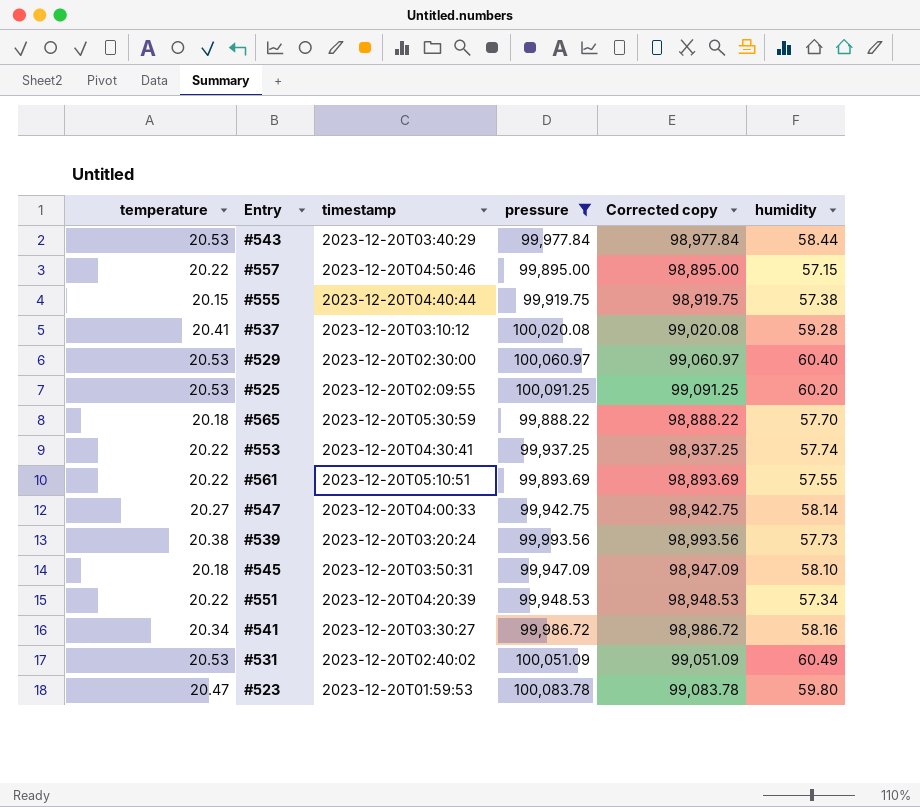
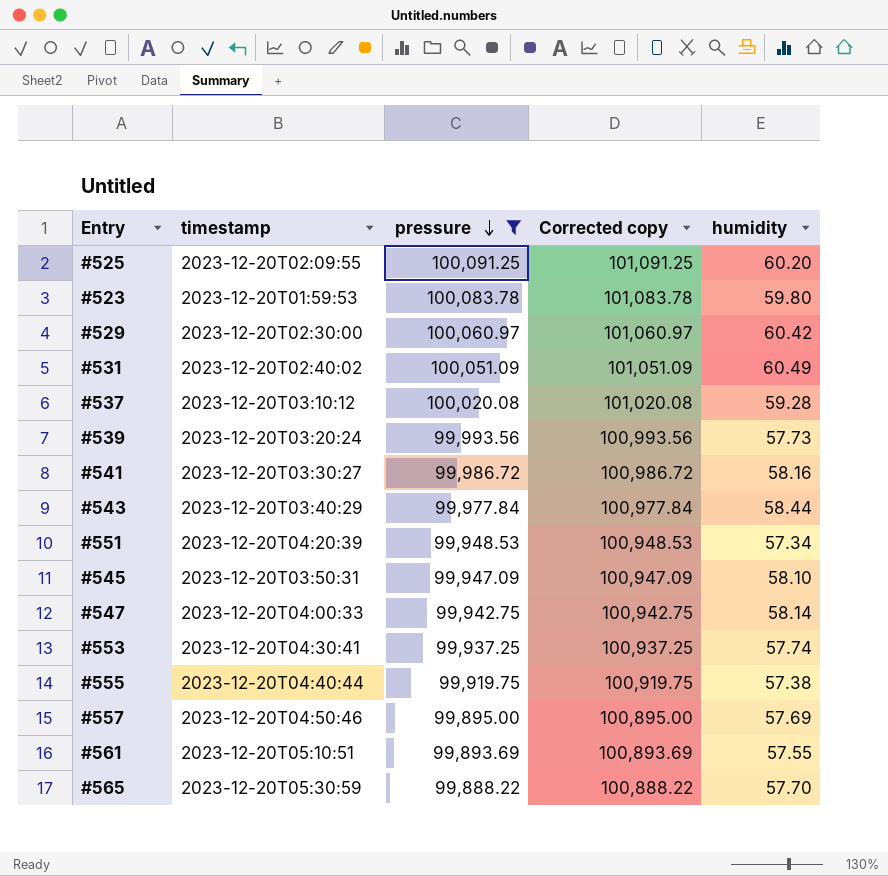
row order: none -> pressure descending
column temperature | position: 1 -> none
column Corrected copy | formula: [pressure] - 1000 -> [pressure] + 1000
#529 | humidity: 60.40 -> 60.42
#557 | humidity: 57.15 -> 57.69

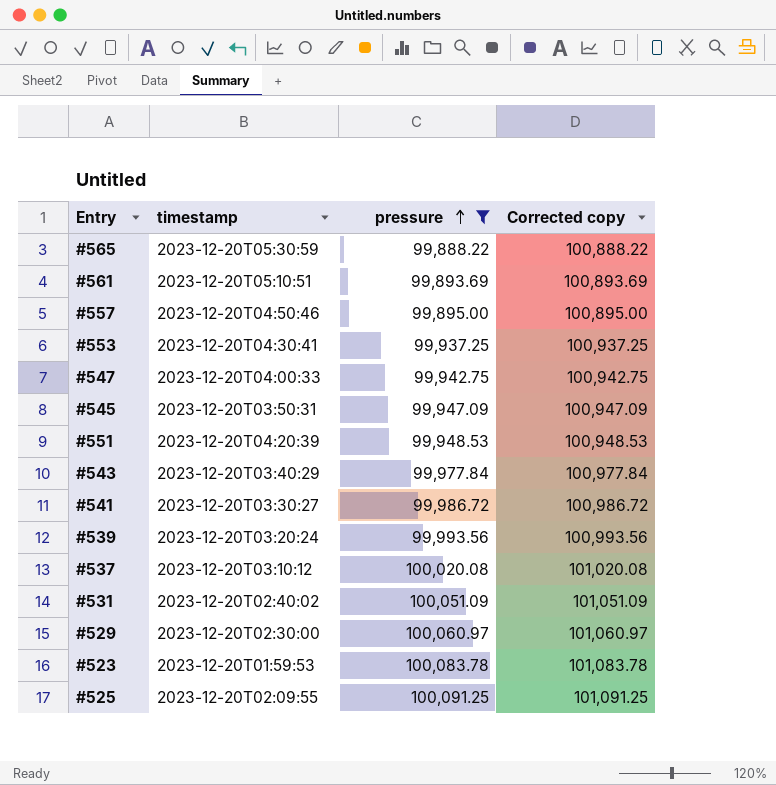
row order: pressure descending -> pressure ascending
column humidity | position: 5 -> none
row #555: 2023-12-20T04:40:44 | 99,919.75 | 100,919.75 | 57.38 -> none

